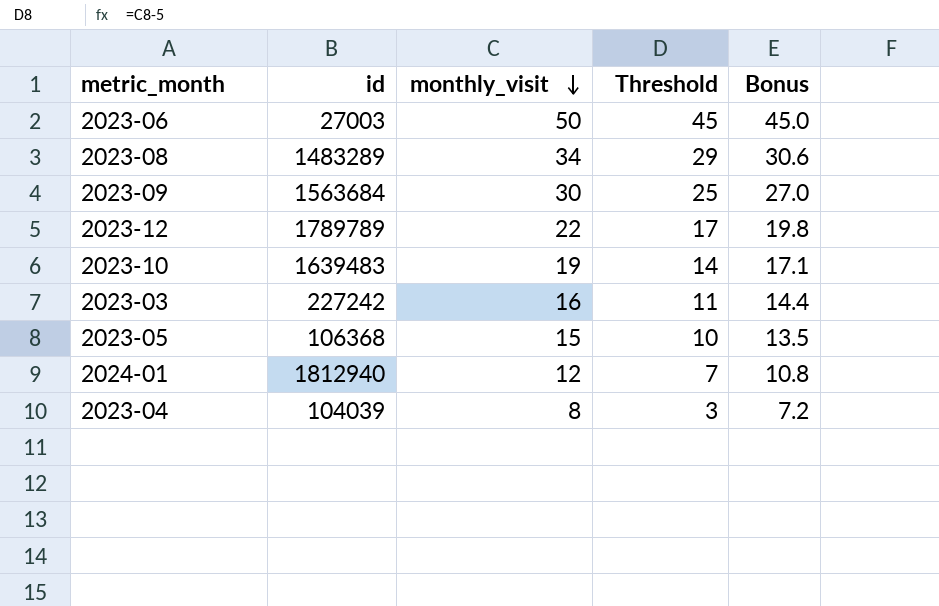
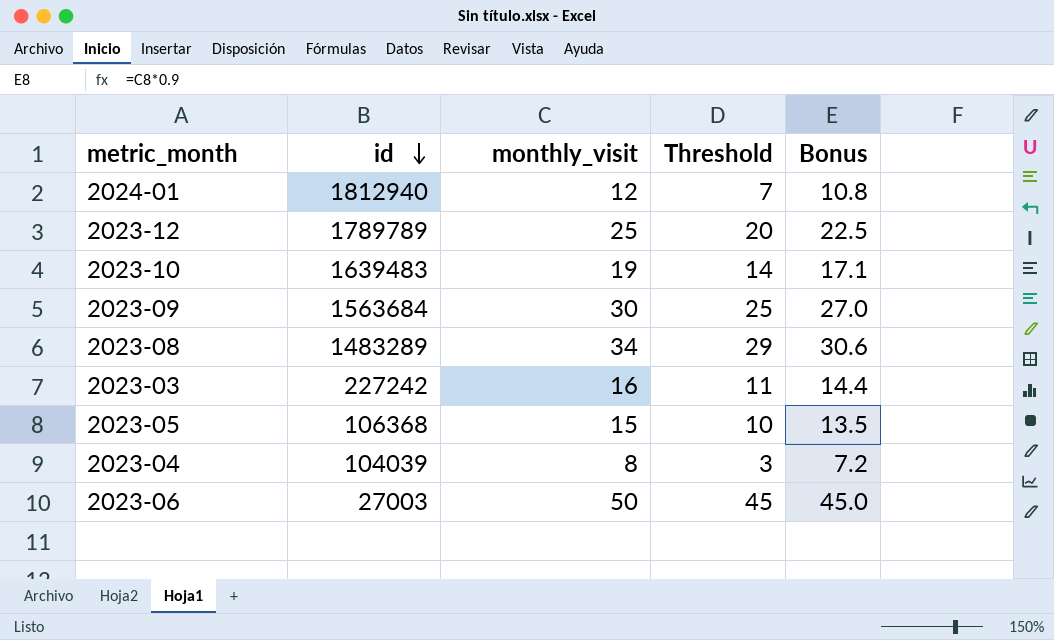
row order: monthly_visit descending -> id descending
2023-12 | monthly_visit: 22 -> 25
2023-12 | Threshold: 17 -> 20
2023-12 | Bonus: 19.8 -> 22.5

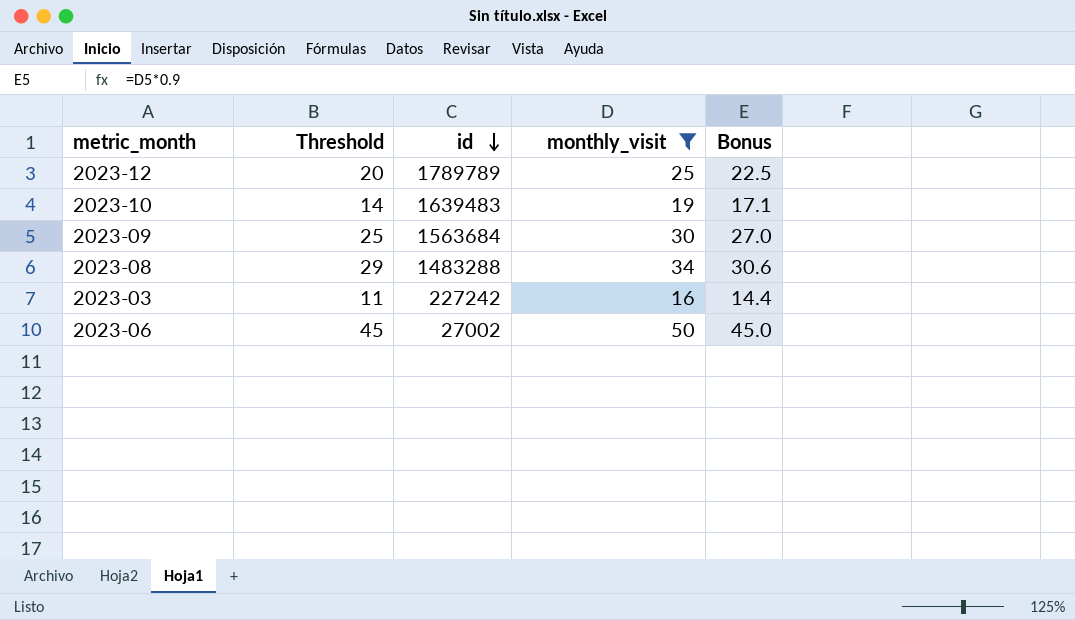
filter: none -> monthly_visit >= 16
column Threshold | position: 4 -> 2
2023-08 | id: 1483289 -> 1483288
2023-06 | id: 27003 -> 27002

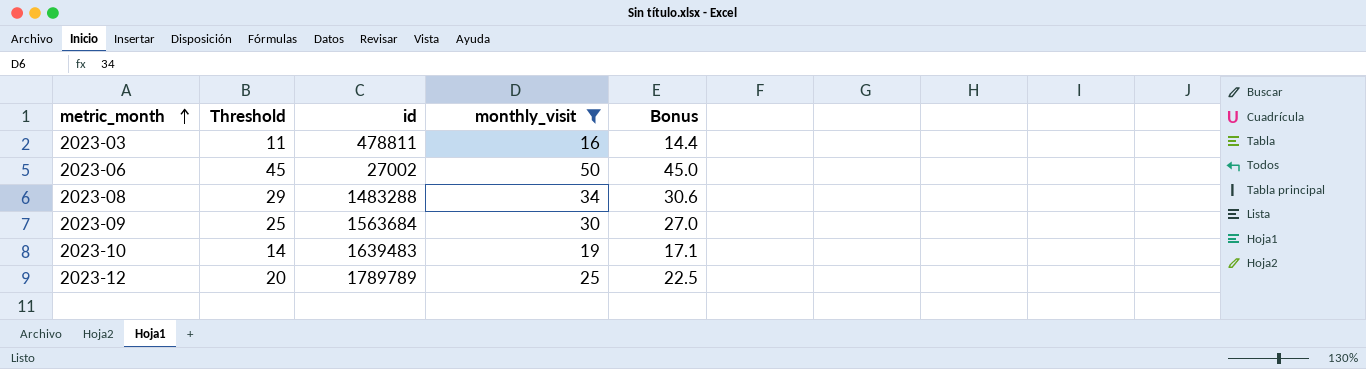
row order: id descending -> metric_month ascending
2023-03 | id: 227242 -> 478811

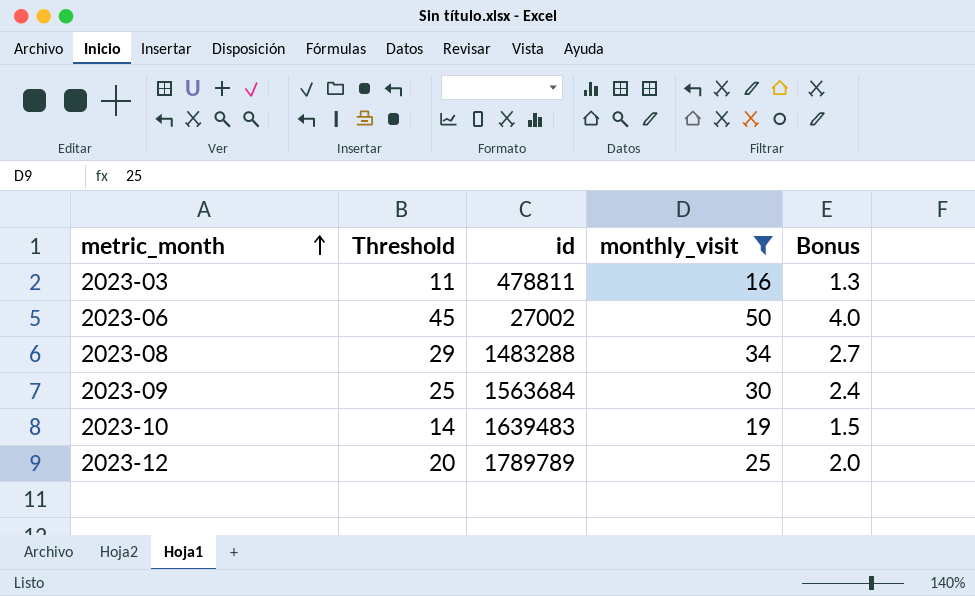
column Bonus | formula: [monthly_visit] * 0.9 -> [monthly_visit] * 0.08

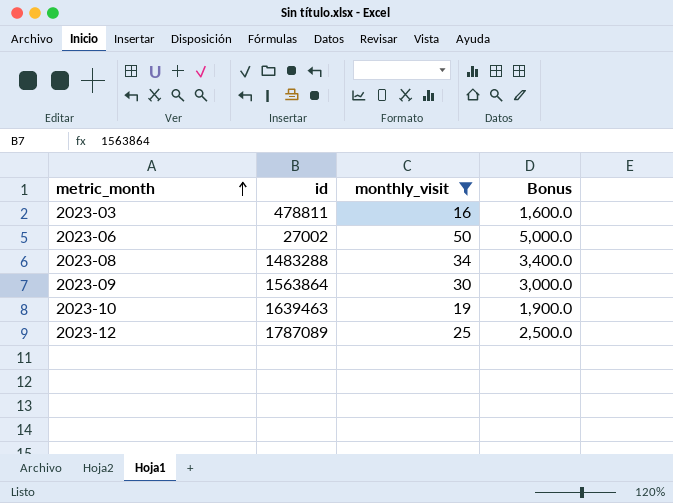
column Threshold | formula: [monthly_visit] - 5 -> none
column Bonus | formula: [monthly_visit] * 0.08 -> [monthly_visit] * 100
2023-09 | id: 1563684 -> 1563864
2023-10 | id: 1639483 -> 1639463
2023-12 | id: 1789789 -> 1787089

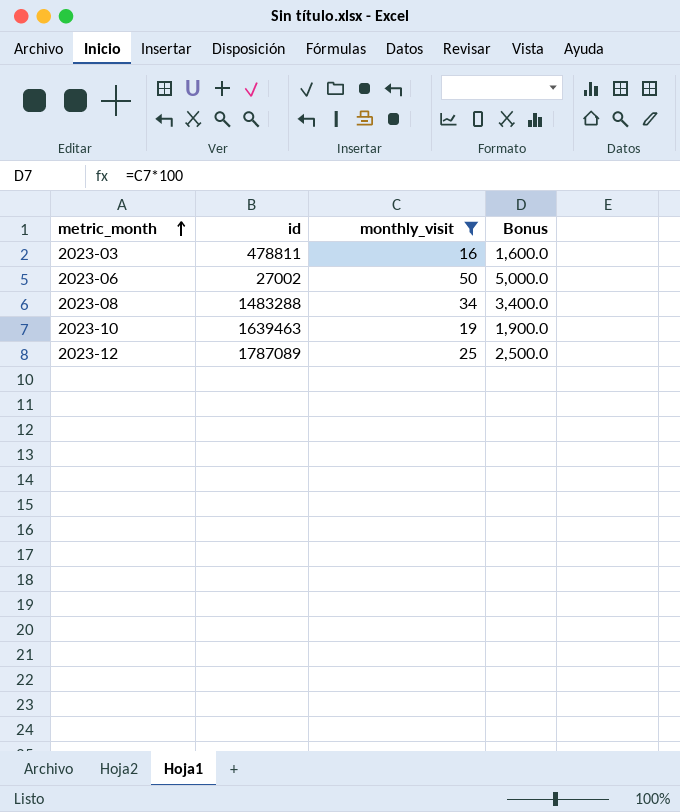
row 2023-09: 1563864 | 30 | 3,000.0 -> none

